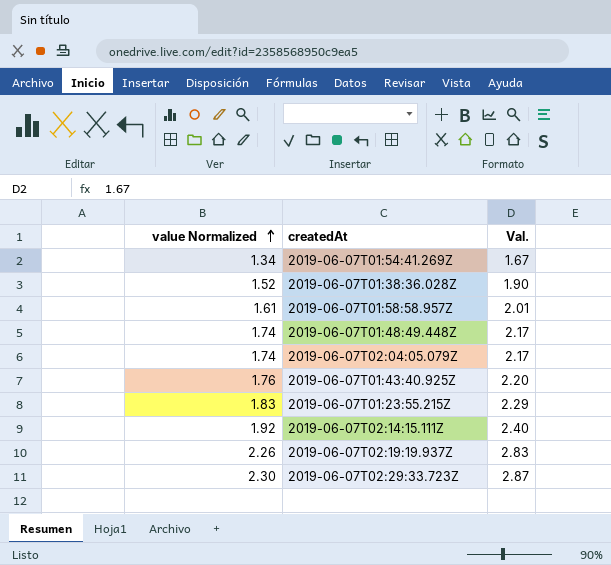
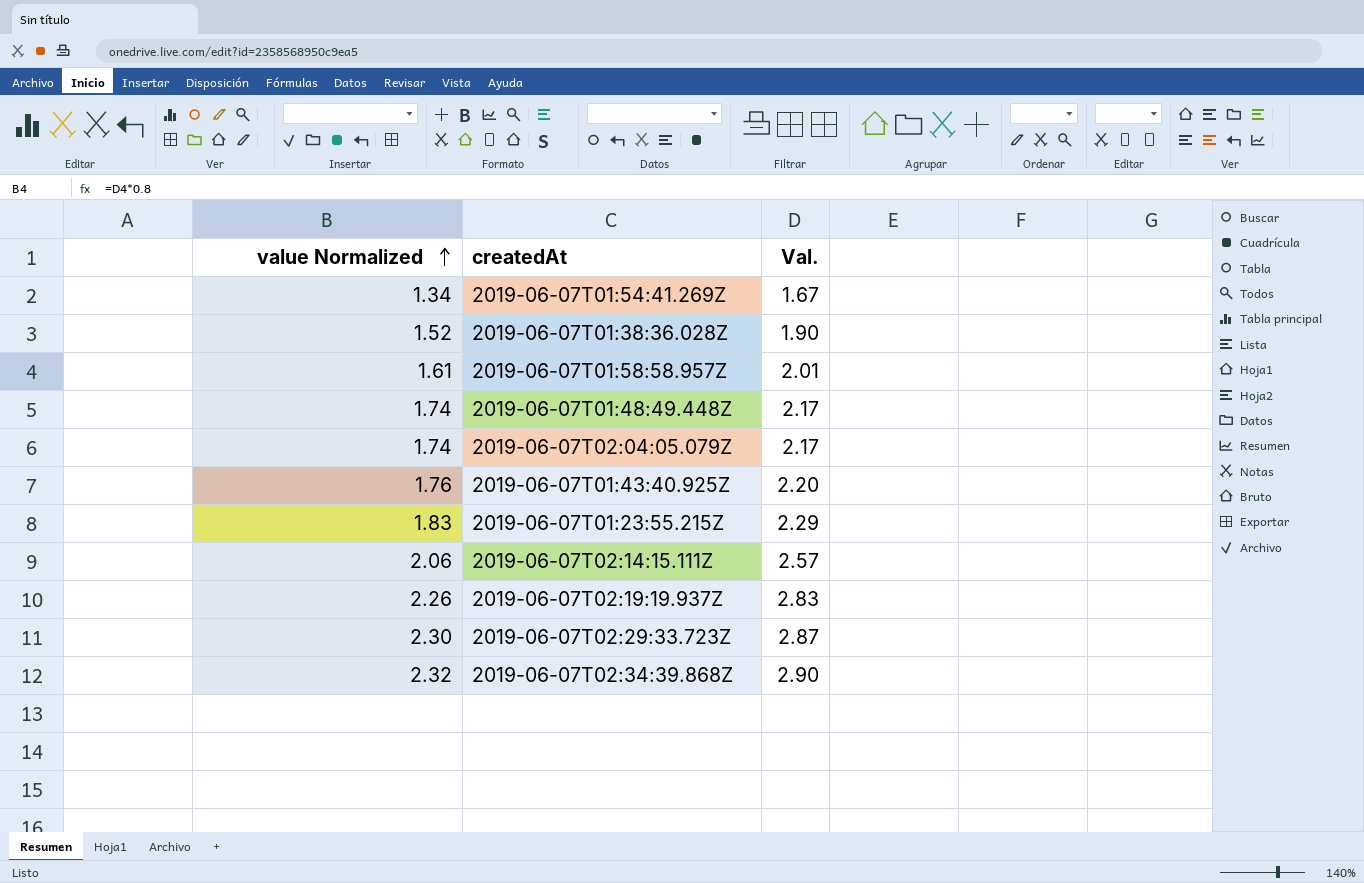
2019-06-07T02:14:15.111Z | value Normalized: 1.92 -> 2.06
2019-06-07T02:14:15.111Z | Val.: 2.40 -> 2.57
row 2019-06-07T02:34:39.868Z: none -> 2.32 | 2.90

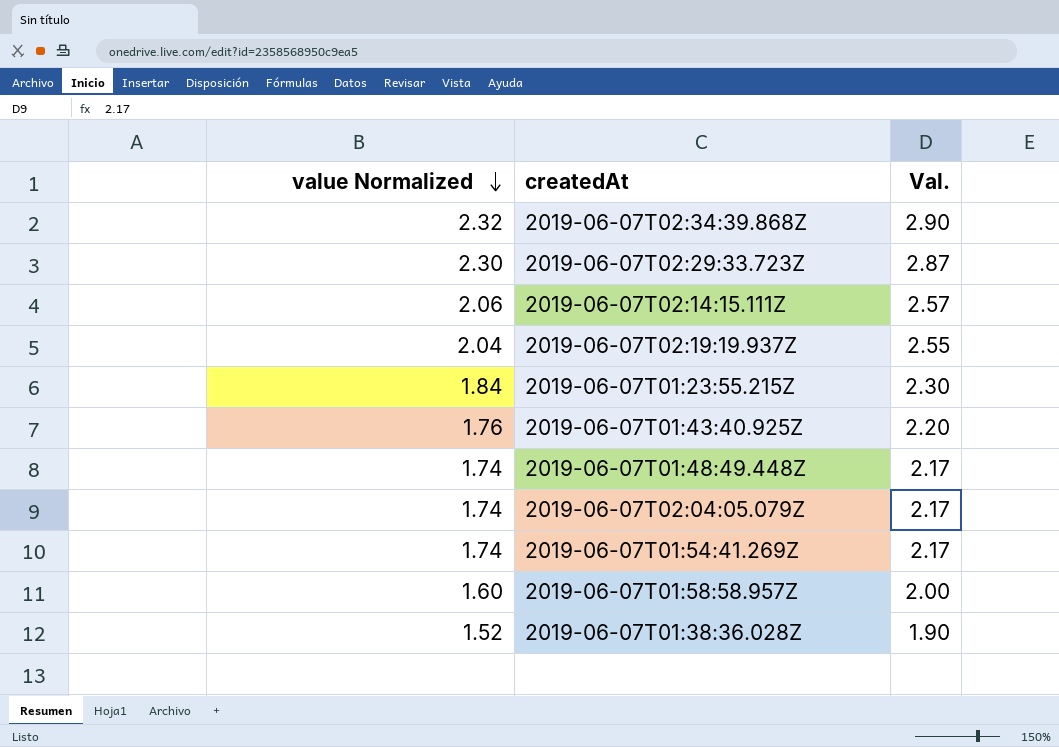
row order: value Normalized ascending -> value Normalized descending
2019-06-07T02:19:19.937Z | value Normalized: 2.26 -> 2.04
2019-06-07T02:19:19.937Z | Val.: 2.83 -> 2.55
2019-06-07T01:23:55.215Z | value Normalized: 1.83 -> 1.84
2019-06-07T01:23:55.215Z | Val.: 2.29 -> 2.30
2019-06-07T01:54:41.269Z | value Normalized: 1.34 -> 1.74
2019-06-07T01:54:41.269Z | Val.: 1.67 -> 2.17
2019-06-07T01:58:58.957Z | value Normalized: 1.61 -> 1.60
2019-06-07T01:58:58.957Z | Val.: 2.01 -> 2.00

